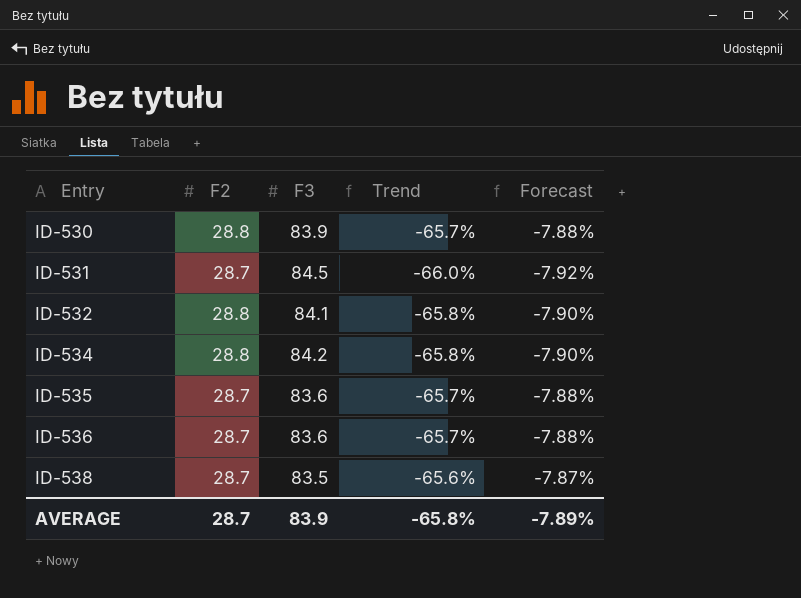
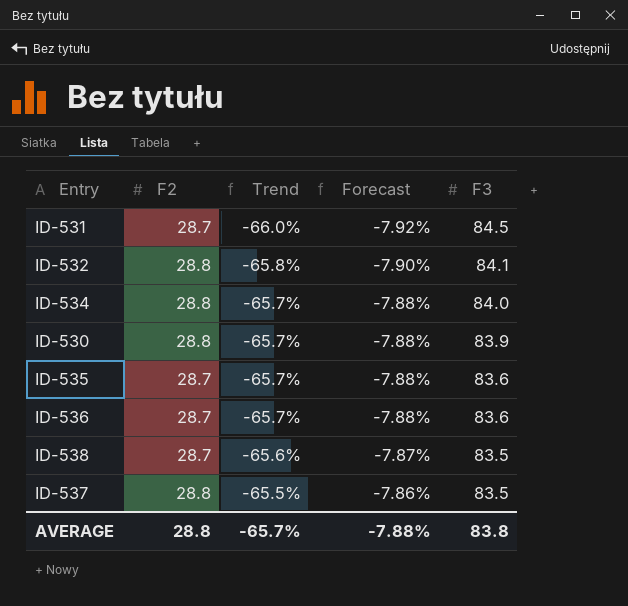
row order: Entry ascending -> Trend ascending
column F3 | position: 3 -> 5
ID-534 | Trend: -65.8% -> -65.7%
ID-534 | Forecast: -7.90% -> -7.88%
ID-534 | F3: 84.2 -> 84.0
row ID-537: none -> 28.8 | -65.5% | -7.86% | 83.5
AVERAGE | F2: 28.7 -> 28.8
AVERAGE | Trend: -65.8% -> -65.7%
AVERAGE | Forecast: -7.89% -> -7.88%
AVERAGE | F3: 83.9 -> 83.8

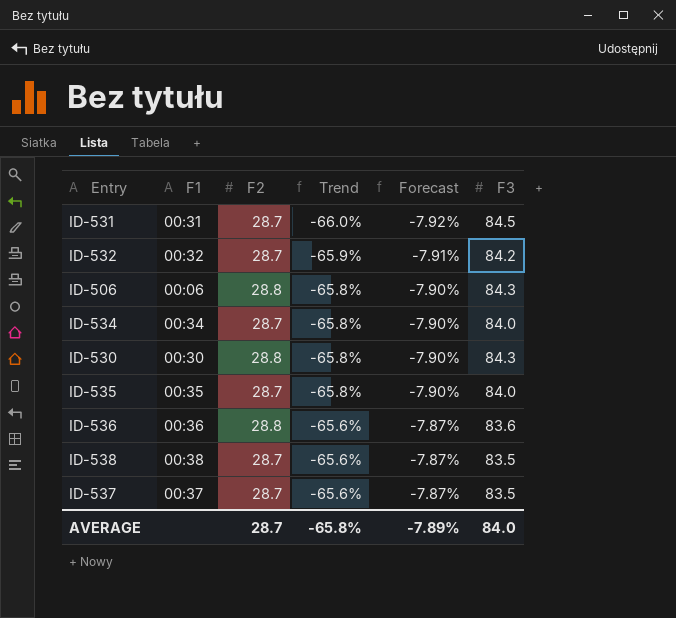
column F1 | position: none -> 2
ID-532 | F2: 28.8 -> 28.7
ID-532 | Trend: -65.8% -> -65.9%
ID-532 | Forecast: -7.90% -> -7.91%
ID-532 | F3: 84.1 -> 84.2
row ID-506: none -> 00:06 | 28.8 | -65.8% | -7.90% | 84.3
ID-534 | F2: 28.8 -> 28.7
ID-534 | Trend: -65.7% -> -65.8%
ID-534 | Forecast: -7.88% -> -7.90%
ID-530 | Trend: -65.7% -> -65.8%
ID-530 | Forecast: -7.88% -> -7.90%
ID-530 | F3: 83.9 -> 84.3
ID-535 | Trend: -65.7% -> -65.8%
ID-535 | Forecast: -7.88% -> -7.90%
ID-535 | F3: 83.6 -> 84.0
ID-536 | F2: 28.7 -> 28.8
ID-536 | Trend: -65.7% -> -65.6%
ID-536 | Forecast: -7.88% -> -7.87%
ID-537 | F2: 28.8 -> 28.7
ID-537 | Trend: -65.5% -> -65.6%
ID-537 | Forecast: -7.86% -> -7.87%
AVERAGE | F2: 28.8 -> 28.7
AVERAGE | Trend: -65.7% -> -65.8%
AVERAGE | Forecast: -7.88% -> -7.89%
AVERAGE | F3: 83.8 -> 84.0

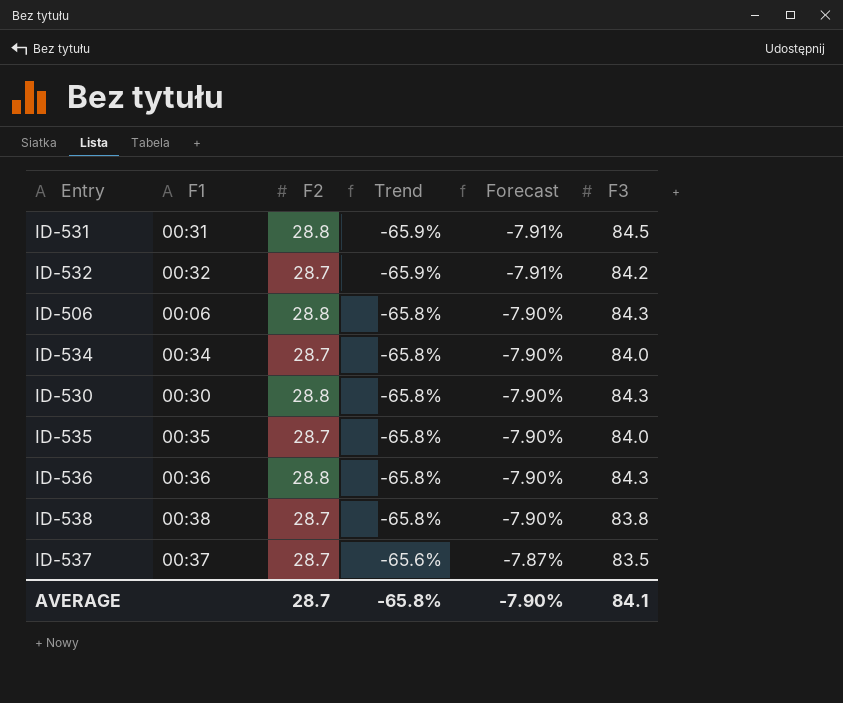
ID-531 | F2: 28.7 -> 28.8
ID-531 | Trend: -66.0% -> -65.9%
ID-531 | Forecast: -7.92% -> -7.91%
ID-536 | Trend: -65.6% -> -65.8%
ID-536 | Forecast: -7.87% -> -7.90%
ID-536 | F3: 83.6 -> 84.3
ID-538 | Trend: -65.6% -> -65.8%
ID-538 | Forecast: -7.87% -> -7.90%
ID-538 | F3: 83.5 -> 83.8
AVERAGE | Forecast: -7.89% -> -7.90%
AVERAGE | F3: 84.0 -> 84.1

